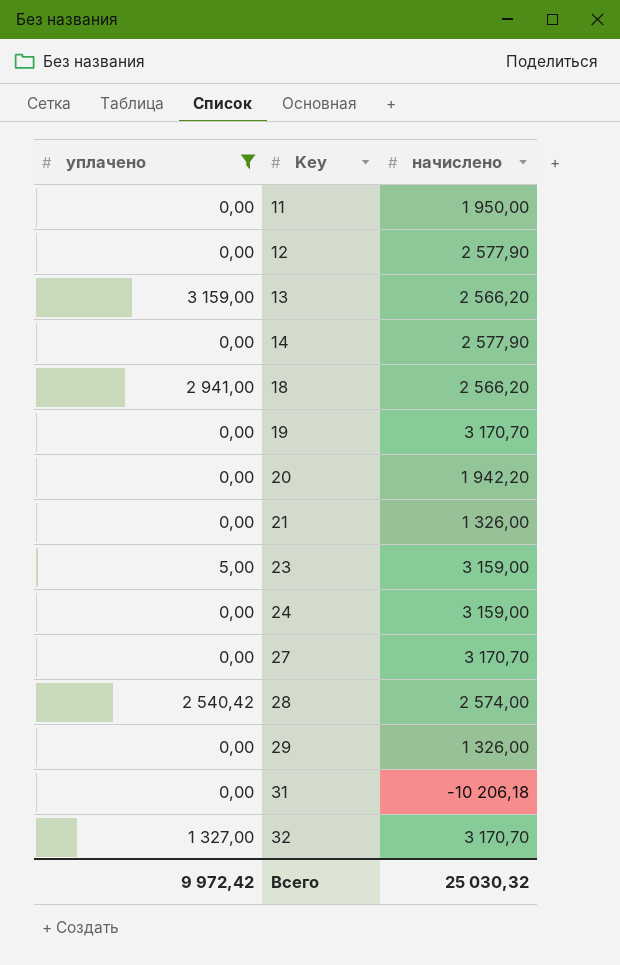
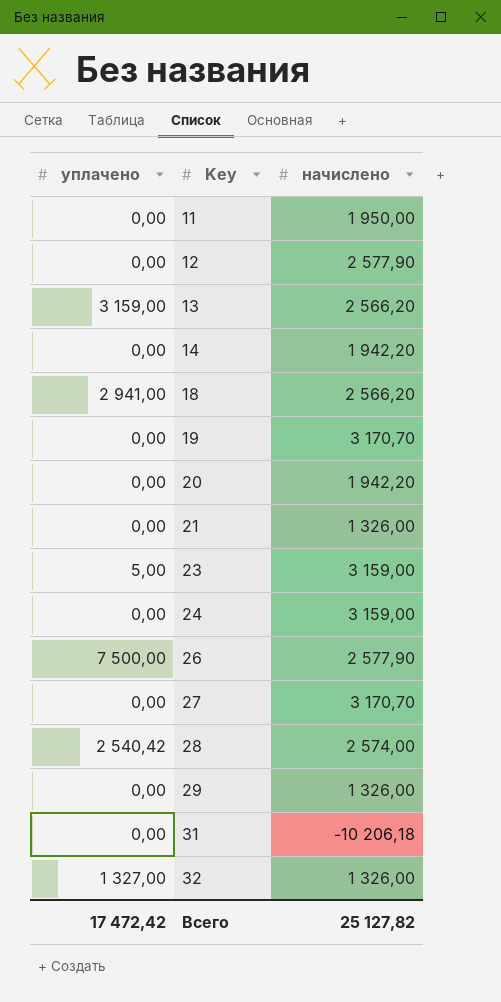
filter: уплачено != 7 500,00 -> none
14 | начислено: 2 577,90 -> 1 942,20
32 | начислено: 3 170,70 -> 1 326,00
Всего | уплачено: 9 972,42 -> 17 472,42
Всего | начислено: 25 030,32 -> 25 127,82

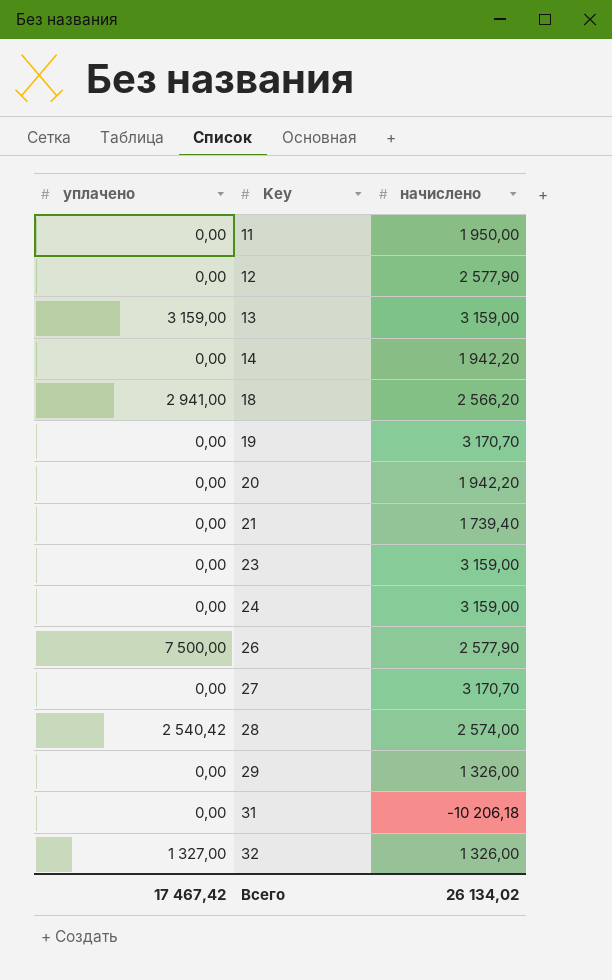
13 | начислено: 2 566,20 -> 3 159,00
21 | начислено: 1 326,00 -> 1 739,40
23 | уплачено: 5,00 -> 0,00
Всего | уплачено: 17 472,42 -> 17 467,42
Всего | начислено: 25 127,82 -> 26 134,02

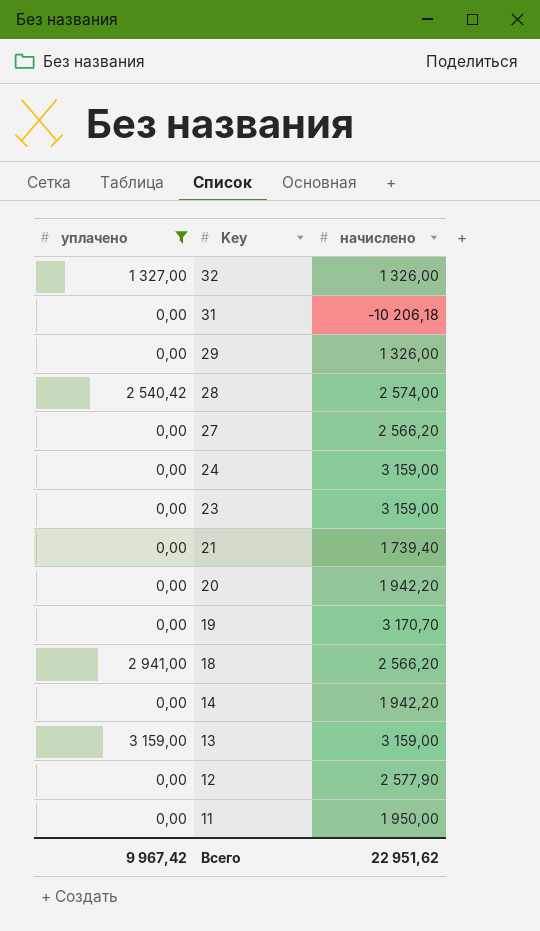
filter: none -> уплачено != 7 500,00
row order: Key ascending -> Key descending
27 | начислено: 3 170,70 -> 2 566,20
Всего | уплачено: 17 467,42 -> 9 967,42
Всего | начислено: 26 134,02 -> 22 951,62

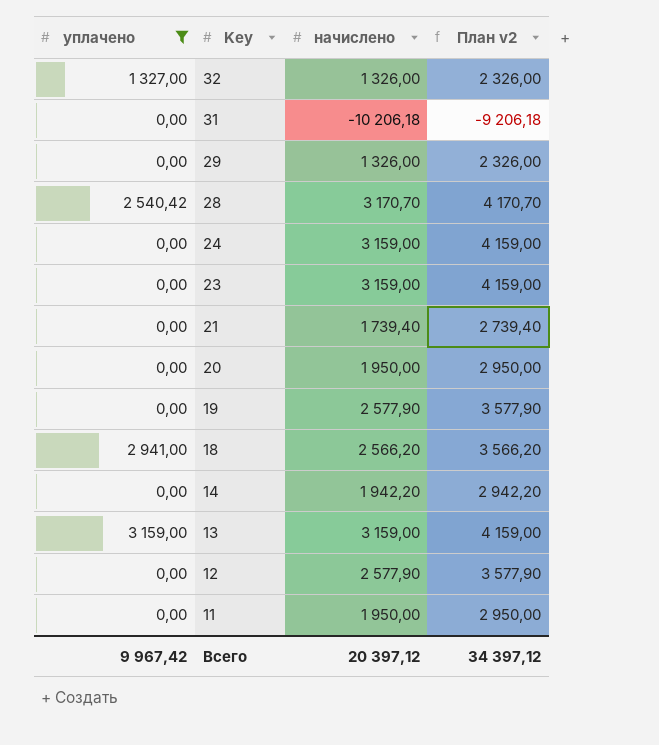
column План v2 | formula: none -> [начислено] + 1000
row 27: 0,00 | 2 566,20 -> none
28 | начислено: 2 574,00 -> 3 170,70
20 | начислено: 1 942,20 -> 1 950,00
19 | начислено: 3 170,70 -> 2 577,90
Всего | начислено: 22 951,62 -> 20 397,12

